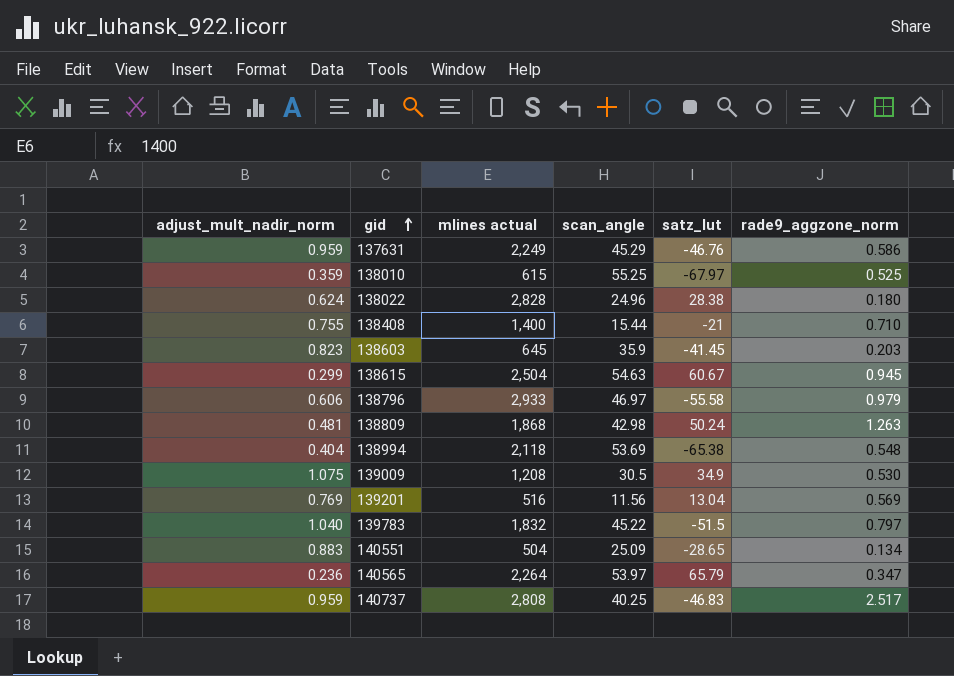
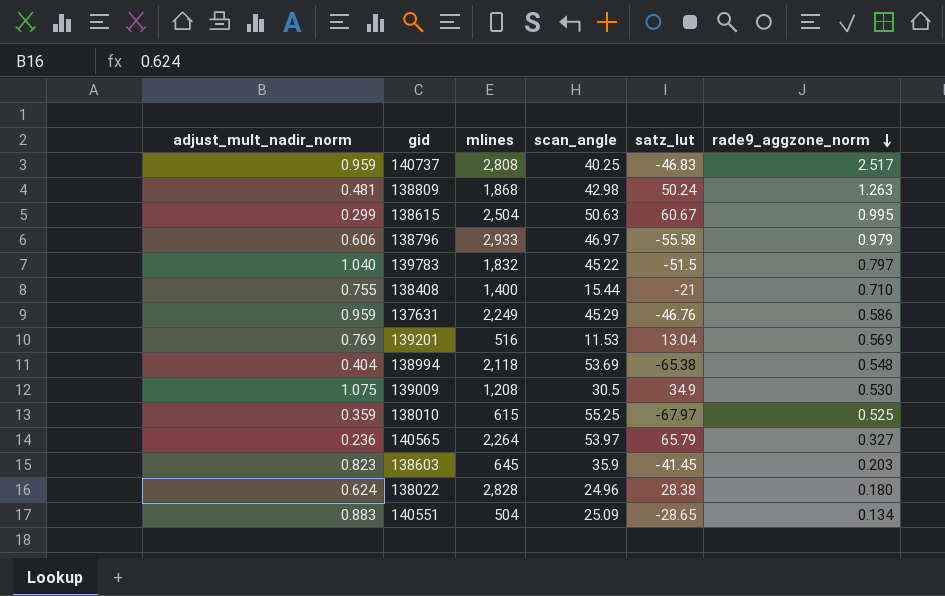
row order: gid ascending -> rade9_aggzone_norm descending
column name: mlines actual -> mlines
138615 | scan_angle: 54.63 -> 50.63
138615 | rade9_aggzone_norm: 0.945 -> 0.995
139201 | scan_angle: 11.56 -> 11.53
140565 | rade9_aggzone_norm: 0.347 -> 0.327

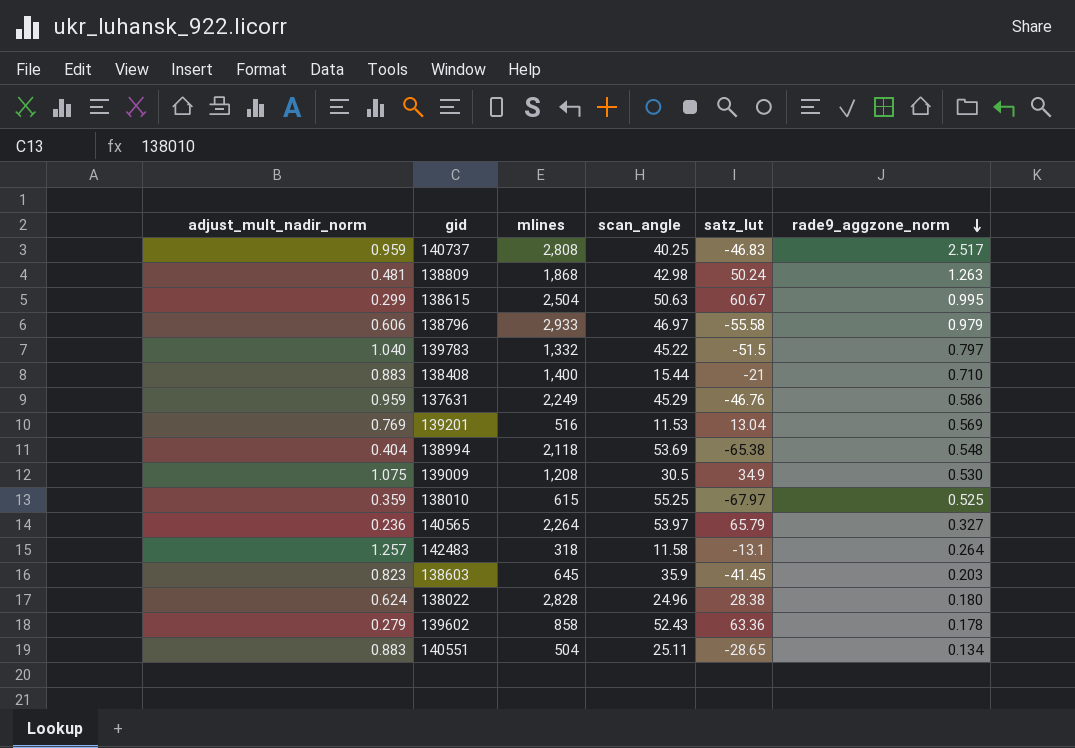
139783 | mlines: 1,832 -> 1,332
138408 | adjust_mult_nadir_norm: 0.755 -> 0.883
row 142483: none -> 1.257 | 318 | 11.58 | -13.1 | 0.264
row 139602: none -> 0.279 | 858 | 52.43 | 63.36 | 0.178
140551 | scan_angle: 25.09 -> 25.11

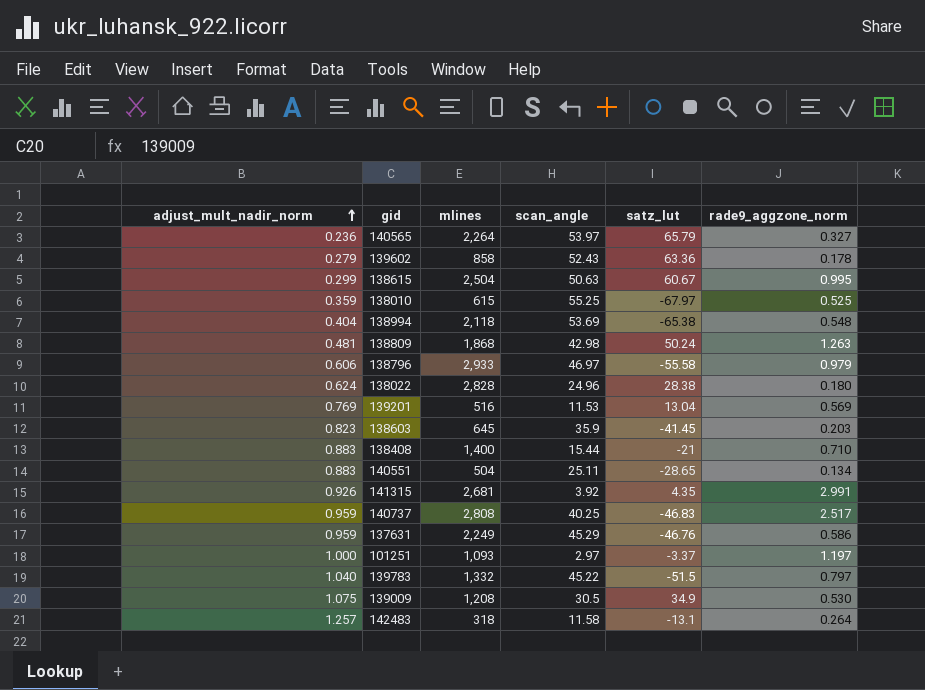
row order: rade9_aggzone_norm descending -> adjust_mult_nadir_norm ascending
row 141315: none -> 0.926 | 2,681 | 3.92 | 4.35 | 2.991
row 101251: none -> 1.000 | 1,093 | 2.97 | -3.37 | 1.197

